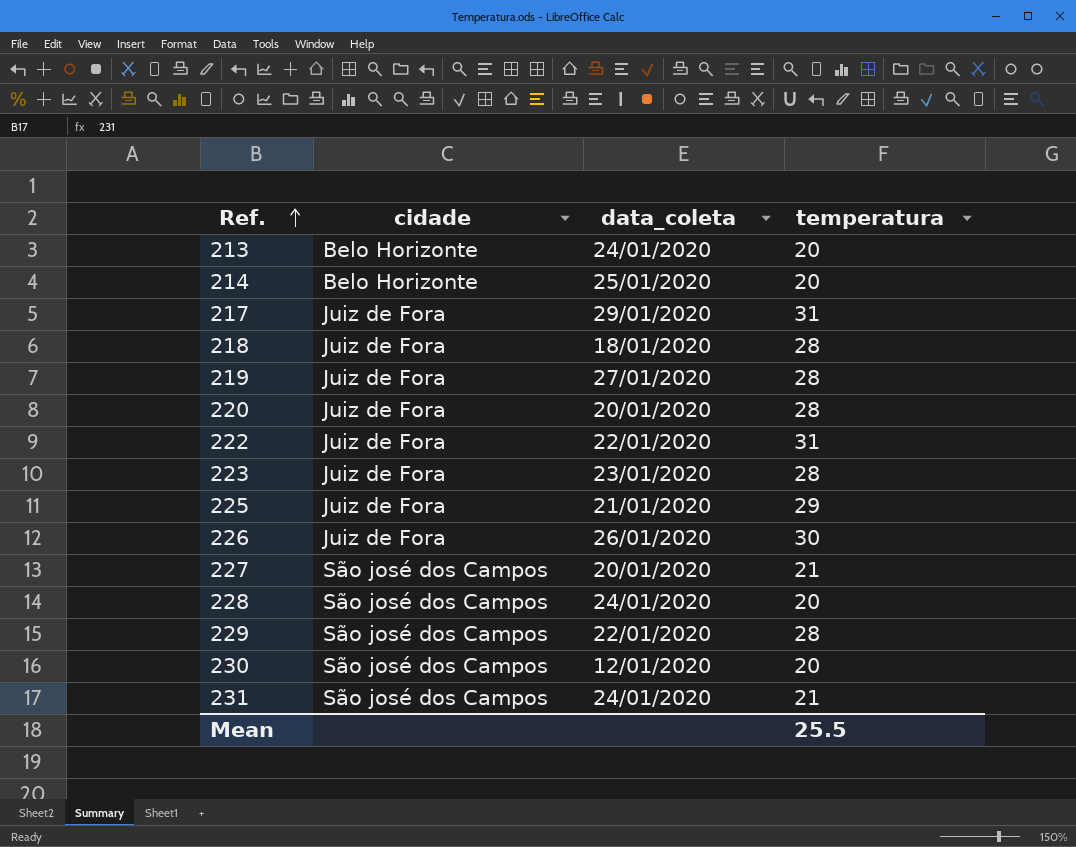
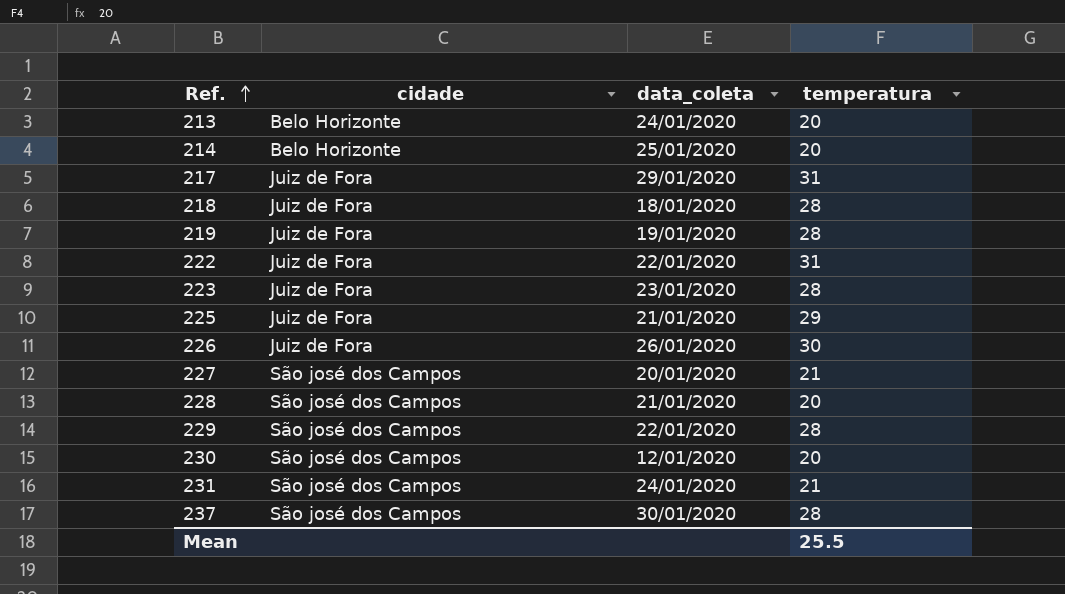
row 220: Juiz de Fora | 20/01/2020 | 28 -> none
219 | data_coleta: 27/01/2020 -> 19/01/2020
228 | data_coleta: 24/01/2020 -> 21/01/2020
row 237: none -> São josé dos Campos | 30/01/2020 | 28

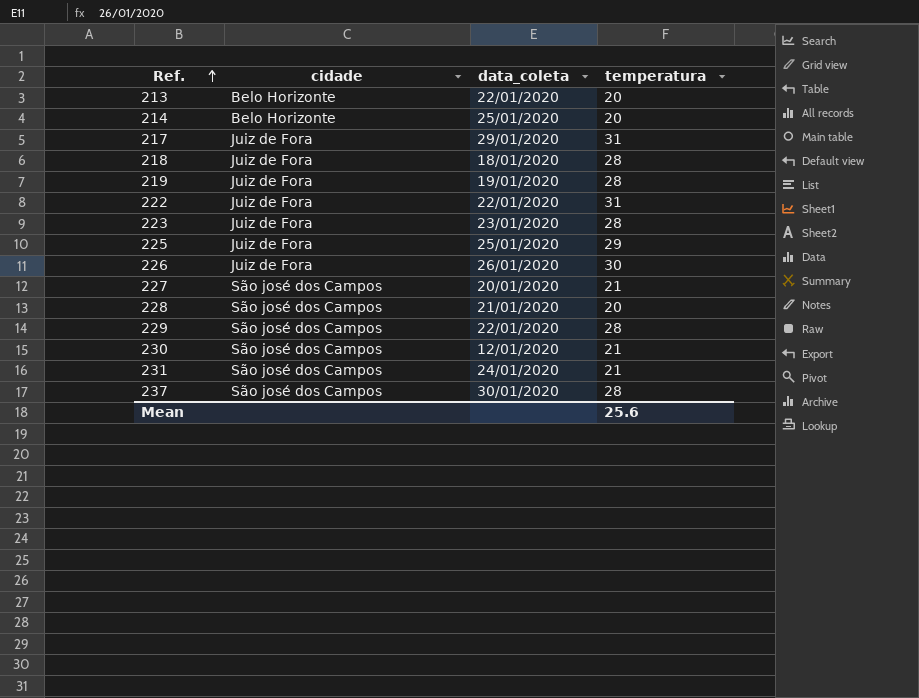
213 | data_coleta: 24/01/2020 -> 22/01/2020
225 | data_coleta: 21/01/2020 -> 25/01/2020
230 | temperatura: 20 -> 21
Mean | temperatura: 25.5 -> 25.6

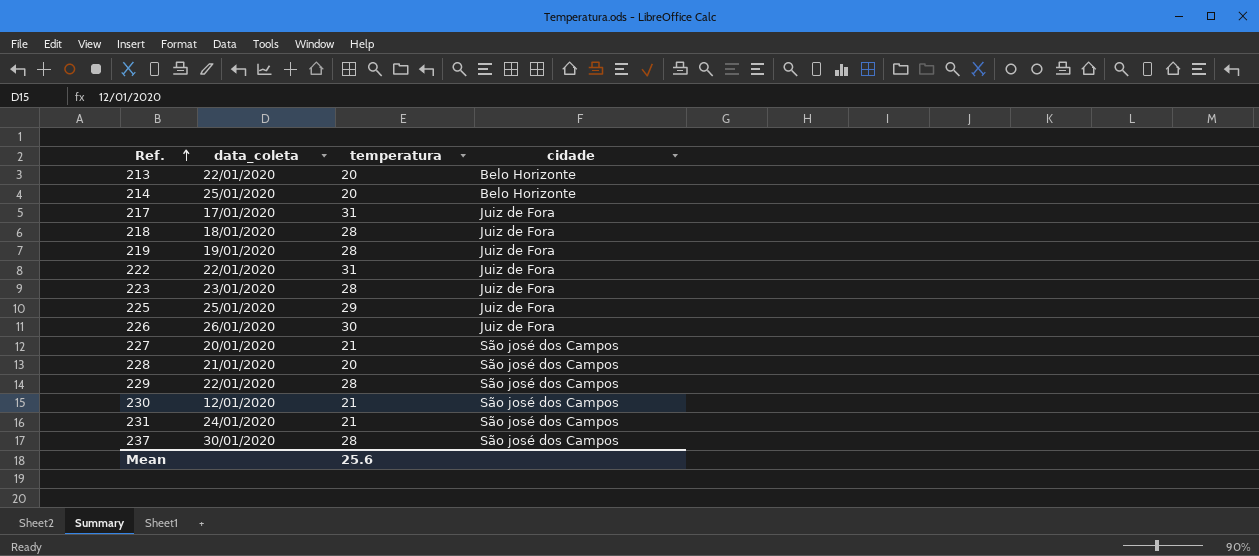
column cidade | position: 2 -> 4
217 | data_coleta: 29/01/2020 -> 17/01/2020

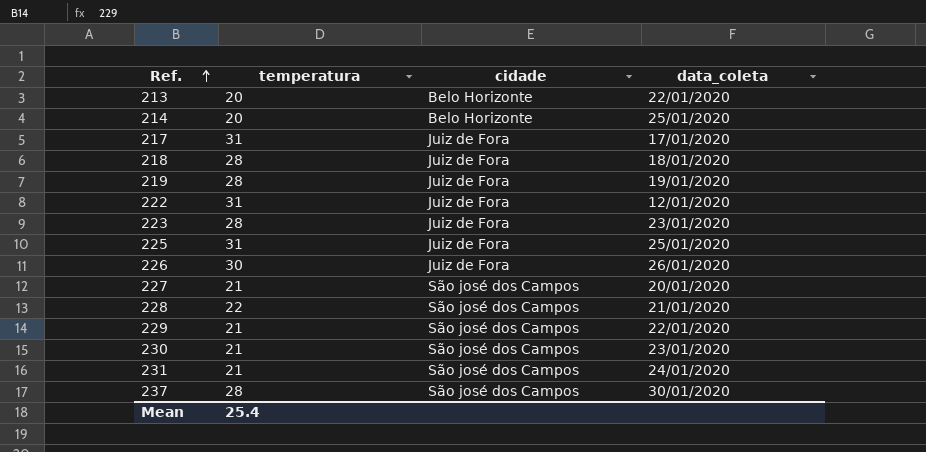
column data_coleta | position: 2 -> 4
222 | data_coleta: 22/01/2020 -> 12/01/2020
225 | temperatura: 29 -> 31
228 | temperatura: 20 -> 22
229 | temperatura: 28 -> 21
230 | data_coleta: 12/01/2020 -> 23/01/2020
Mean | temperatura: 25.6 -> 25.4

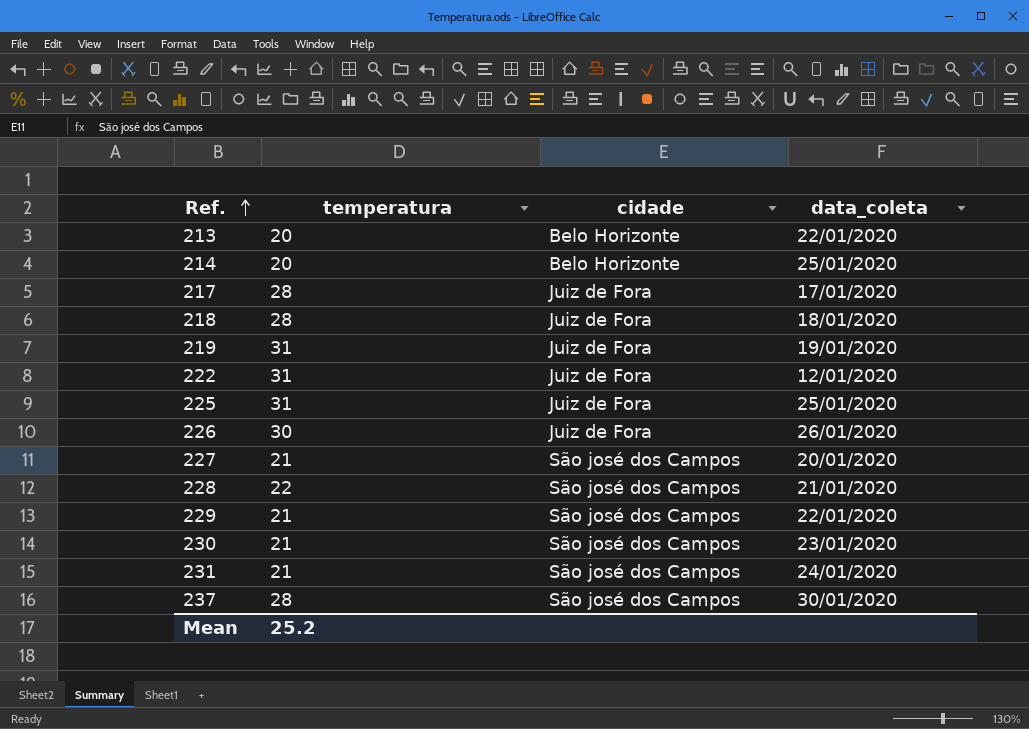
row 223: 28 | Juiz de Fora | 23/01/2020 -> none
217 | temperatura: 31 -> 28
219 | temperatura: 28 -> 31
Mean | temperatura: 25.4 -> 25.2

